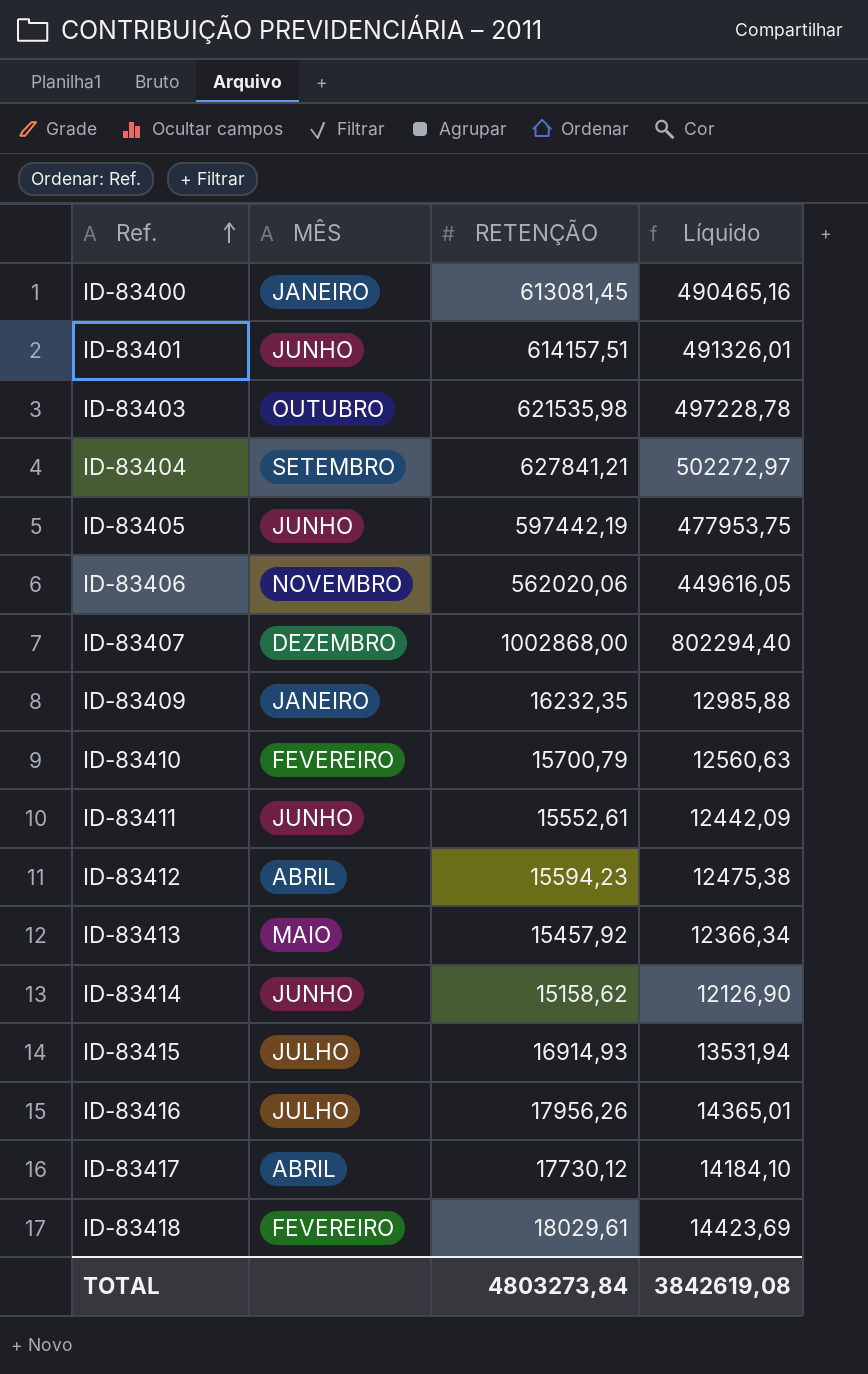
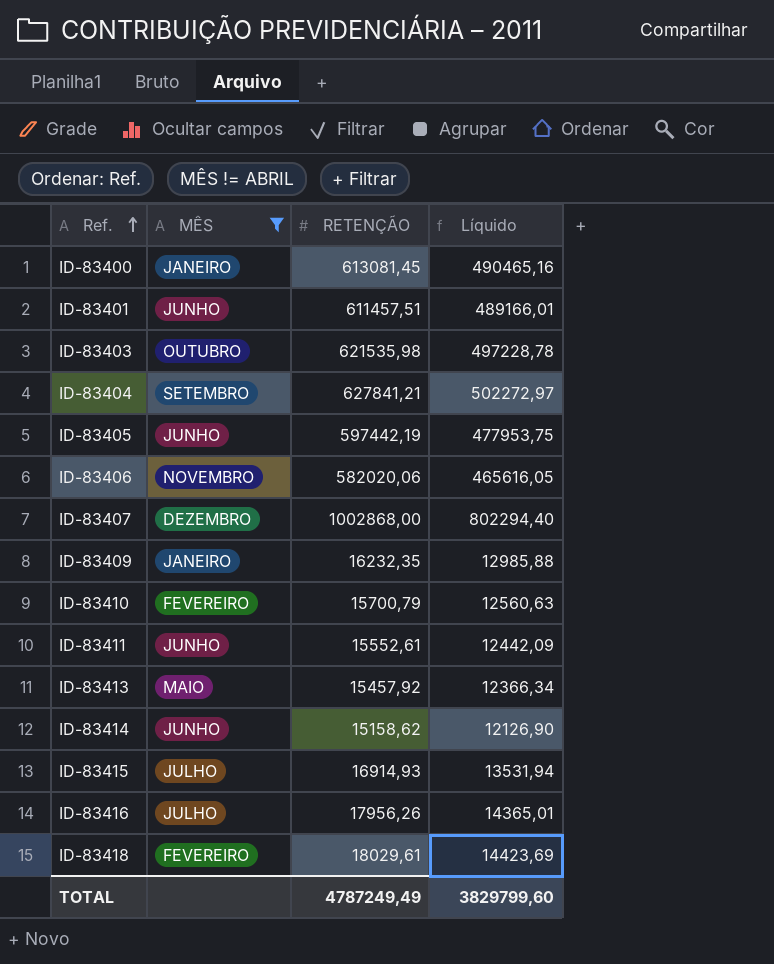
filter: none -> MÊS != ABRIL
ID-83401 | RETENÇÃO: 614157,51 -> 611457,51
ID-83401 | Líquido: 491326,01 -> 489166,01
ID-83406 | RETENÇÃO: 562020,06 -> 582020,06
ID-83406 | Líquido: 449616,05 -> 465616,05
TOTAL | RETENÇÃO: 4803273,84 -> 4787249,49
TOTAL | Líquido: 3842619,08 -> 3829799,60

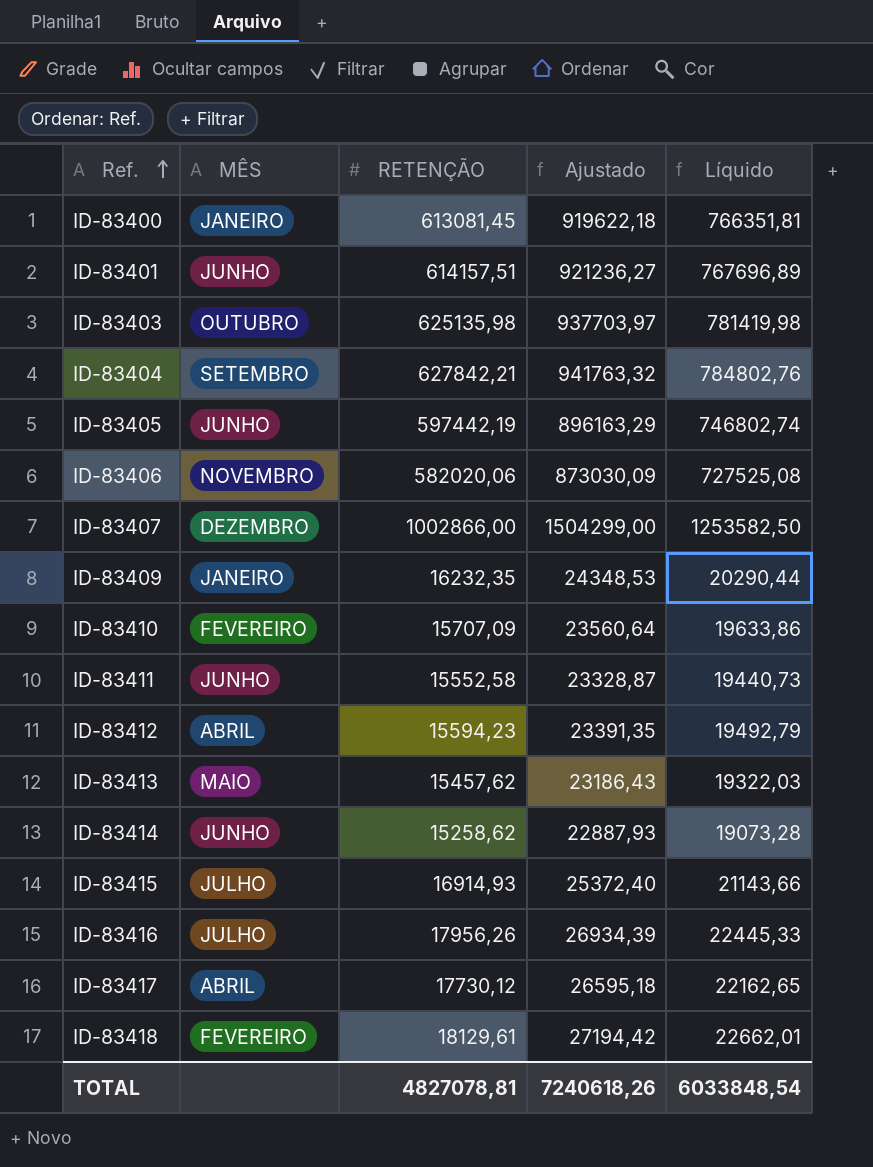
filter: MÊS != ABRIL -> none
column Ajustado | formula: none -> [RETENÇÃO] * 1,5
column Líquido | formula: [RETENÇÃO] * 0,8 -> [RETENÇÃO] * 1,25
ID-83401 | RETENÇÃO: 611457,51 -> 614157,51
ID-83403 | RETENÇÃO: 621535,98 -> 625135,98
ID-83404 | RETENÇÃO: 627841,21 -> 627842,21
ID-83407 | RETENÇÃO: 1002868,00 -> 1002866,00
ID-83410 | RETENÇÃO: 15700,79 -> 15707,09
ID-83411 | RETENÇÃO: 15552,61 -> 15552,58
ID-83413 | RETENÇÃO: 15457,92 -> 15457,62
ID-83414 | RETENÇÃO: 15158,62 -> 15258,62
ID-83418 | RETENÇÃO: 18029,61 -> 18129,61
TOTAL | RETENÇÃO: 4787249,49 -> 4827078,81
TOTAL | Líquido: 3829799,60 -> 6033848,54

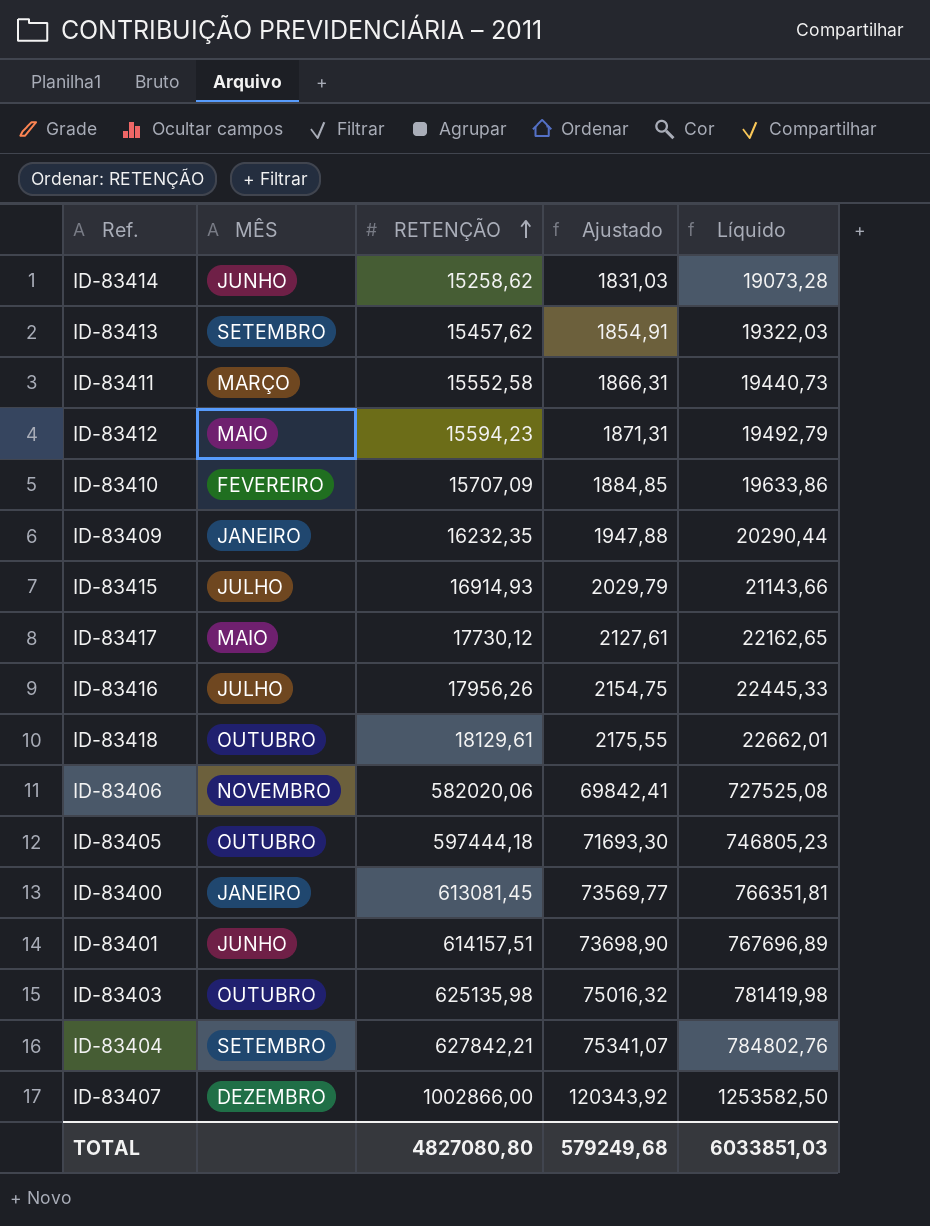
row order: Ref. ascending -> RETENÇÃO ascending
column Ajustado | formula: [RETENÇÃO] * 1,5 -> [RETENÇÃO] * 0,12
ID-83413 | MÊS: MAIO -> SETEMBRO
ID-83411 | MÊS: JUNHO -> MARÇO
ID-83412 | MÊS: ABRIL -> MAIO
ID-83417 | MÊS: ABRIL -> MAIO
ID-83418 | MÊS: FEVEREIRO -> OUTUBRO
ID-83405 | MÊS: JUNHO -> OUTUBRO
ID-83405 | RETENÇÃO: 597442,19 -> 597444,18
ID-83405 | Líquido: 746802,74 -> 746805,23
TOTAL | RETENÇÃO: 4827078,81 -> 4827080,80
TOTAL | Ajustado: 7240618,26 -> 579249,68
TOTAL | Líquido: 6033848,54 -> 6033851,03

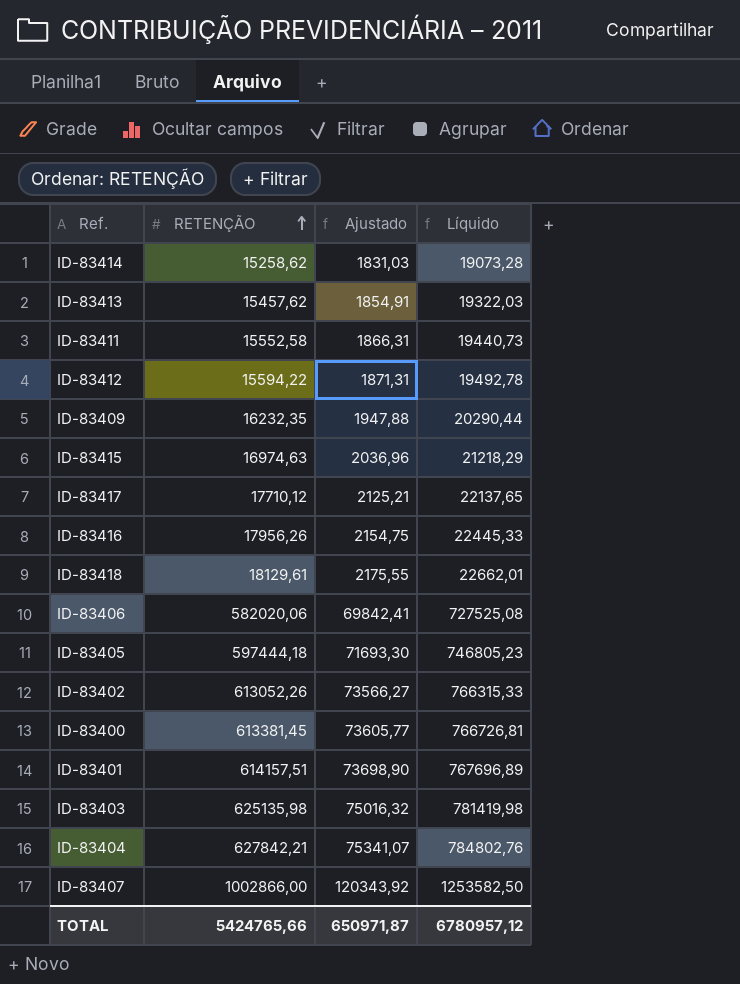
column MÊS | position: 2 -> none
row ID-83410: FEVEREIRO | 15707,09 | 1884,85 | 19633,86 -> none
ID-83412 | RETENÇÃO: 15594,23 -> 15594,22
ID-83412 | Líquido: 19492,79 -> 19492,78
ID-83415 | RETENÇÃO: 16914,93 -> 16974,63
ID-83415 | Ajustado: 2029,79 -> 2036,96
ID-83415 | Líquido: 21143,66 -> 21218,29
ID-83417 | RETENÇÃO: 17730,12 -> 17710,12
ID-83417 | Ajustado: 2127,61 -> 2125,21
ID-83417 | Líquido: 22162,65 -> 22137,65
row ID-83402: none -> 613052,26 | 73566,27 | 766315,33
ID-83400 | RETENÇÃO: 613081,45 -> 613381,45
ID-83400 | Ajustado: 73569,77 -> 73605,77
ID-83400 | Líquido: 766351,81 -> 766726,81
TOTAL | RETENÇÃO: 4827080,80 -> 5424765,66
TOTAL | Ajustado: 579249,68 -> 650971,87
TOTAL | Líquido: 6033851,03 -> 6780957,12

